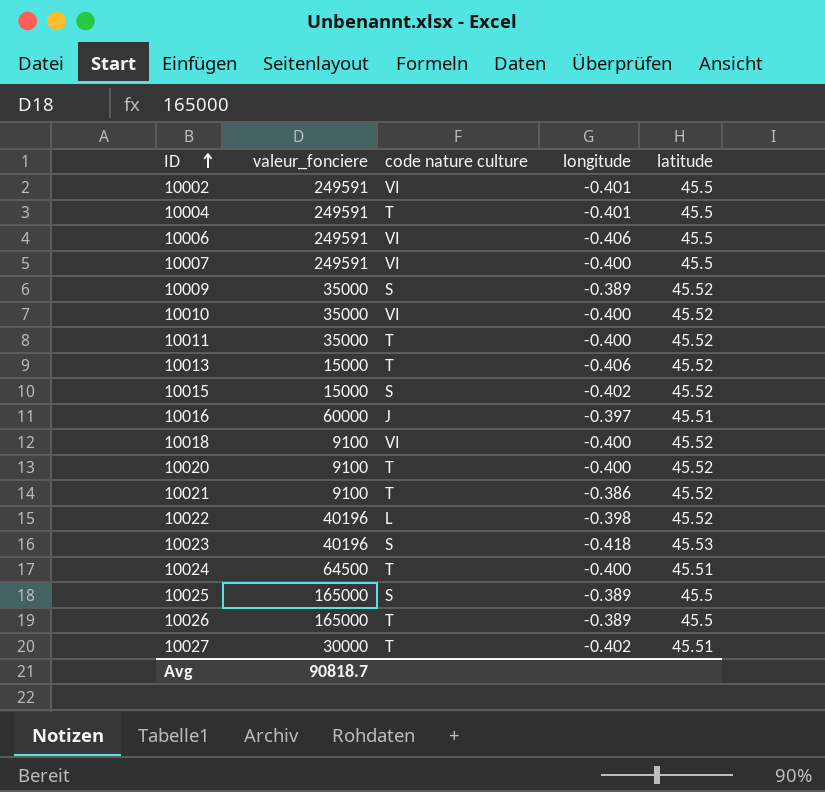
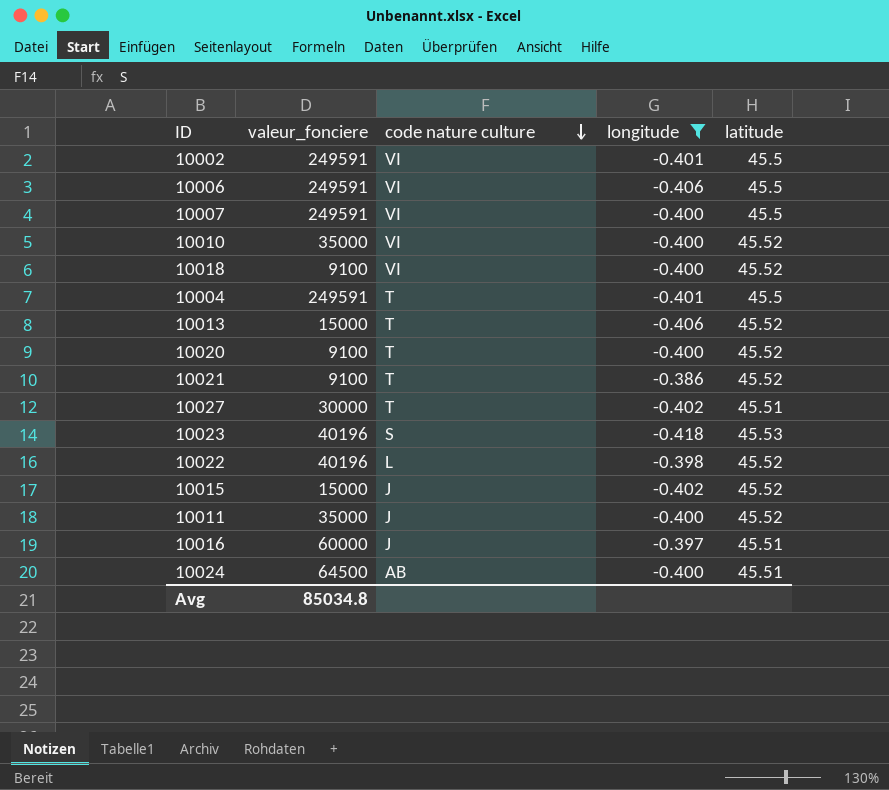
filter: none -> longitude != -0.389
row order: ID ascending -> code nature culture descending
10015 | code nature culture: S -> J
10011 | code nature culture: T -> J
10024 | code nature culture: T -> AB
Avg | valeur_fonciere: 90818.7 -> 85034.8

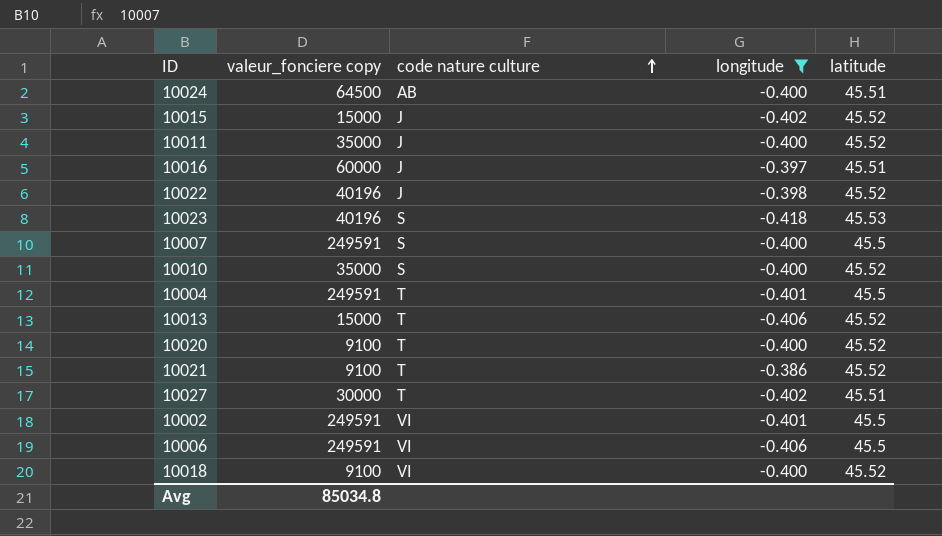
row order: code nature culture descending -> code nature culture ascending
column name: valeur_fonciere -> valeur_fonciere copy
10022 | code nature culture: L -> J
10007 | code nature culture: VI -> S
10010 | code nature culture: VI -> S

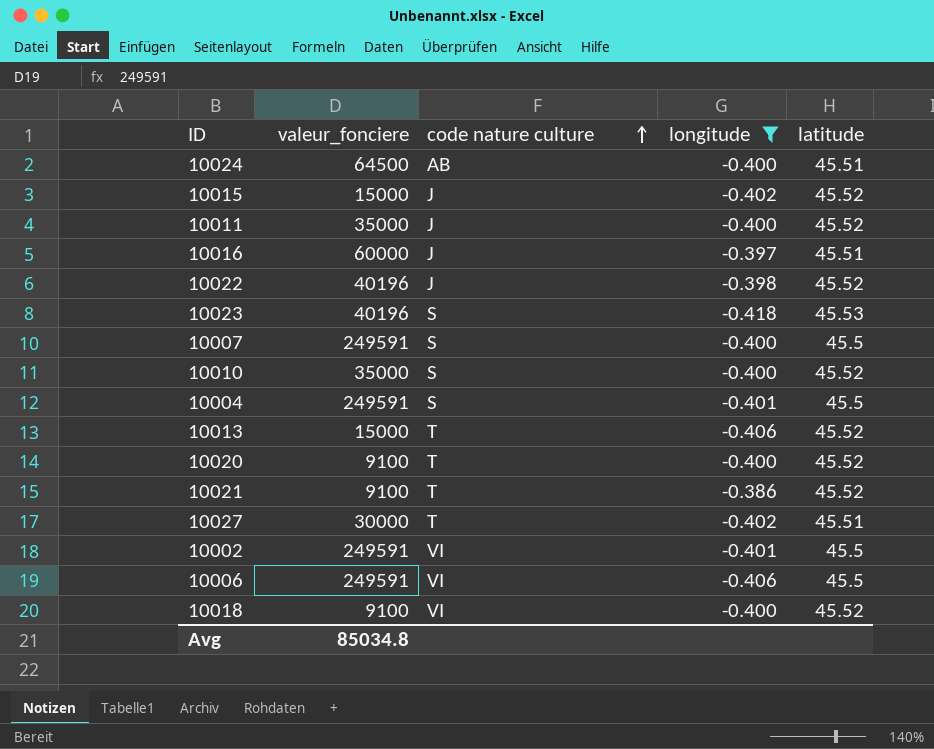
column name: valeur_fonciere copy -> valeur_fonciere
10004 | code nature culture: T -> S

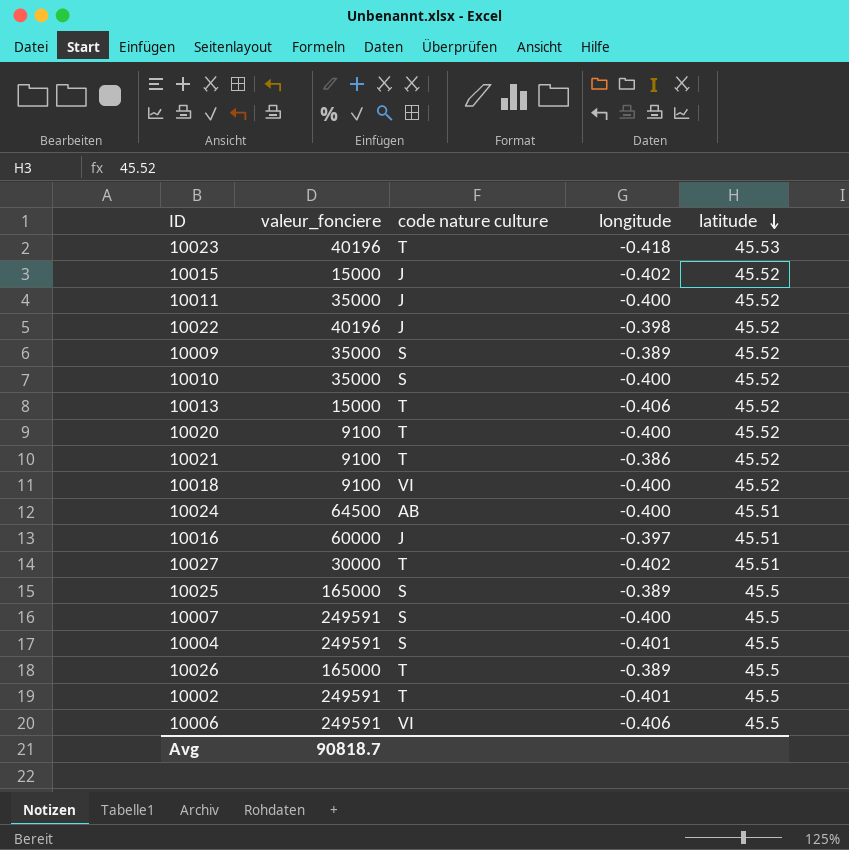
filter: longitude != -0.389 -> none
row order: code nature culture ascending -> latitude descending
10023 | code nature culture: S -> T
10002 | code nature culture: VI -> T
Avg | valeur_fonciere: 85034.8 -> 90818.7

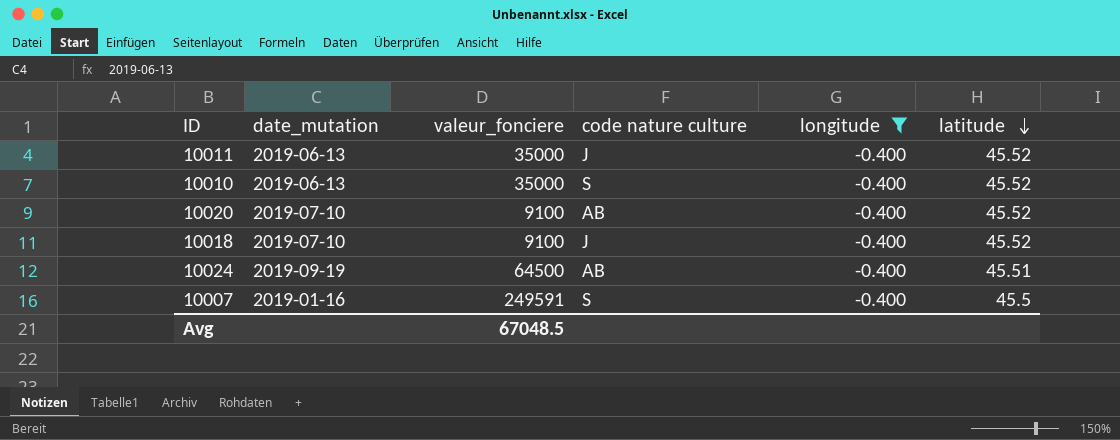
filter: none -> longitude = -0.400
column date_mutation | position: none -> 2
10020 | code nature culture: T -> AB
10018 | code nature culture: VI -> J
Avg | valeur_fonciere: 90818.7 -> 67048.5

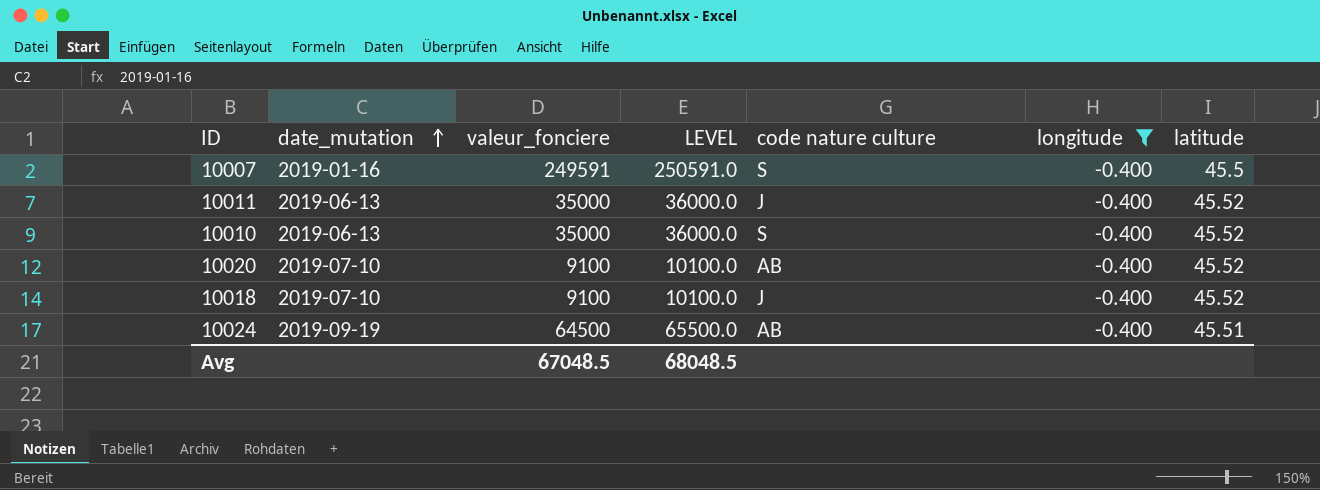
row order: latitude descending -> date_mutation ascending
column LEVEL | formula: none -> [valeur_fonciere] + 1000

